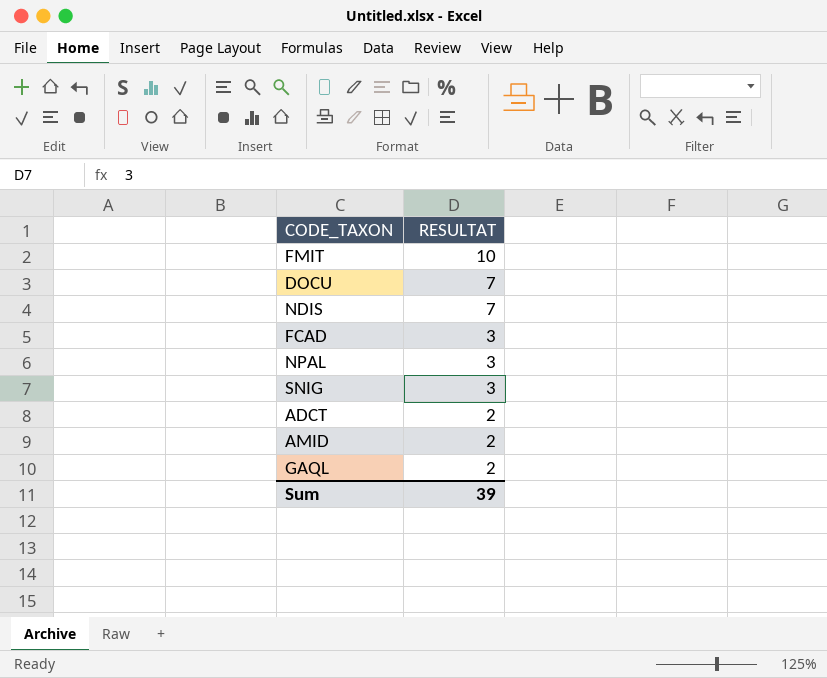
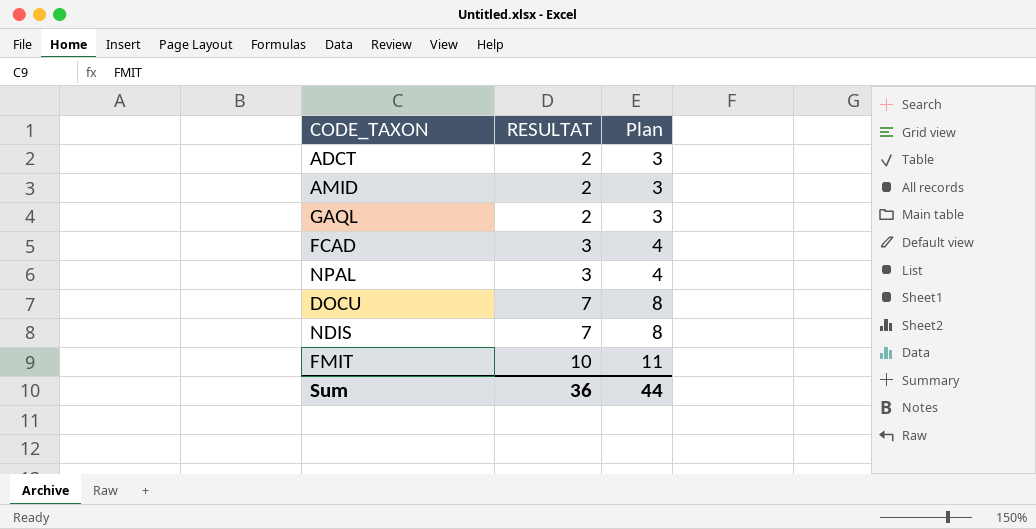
row order: RESULTAT descending -> RESULTAT ascending
column Plan | formula: none -> [RESULTAT] + 1
row SNIG: 3 -> none
Sum | RESULTAT: 39 -> 36

